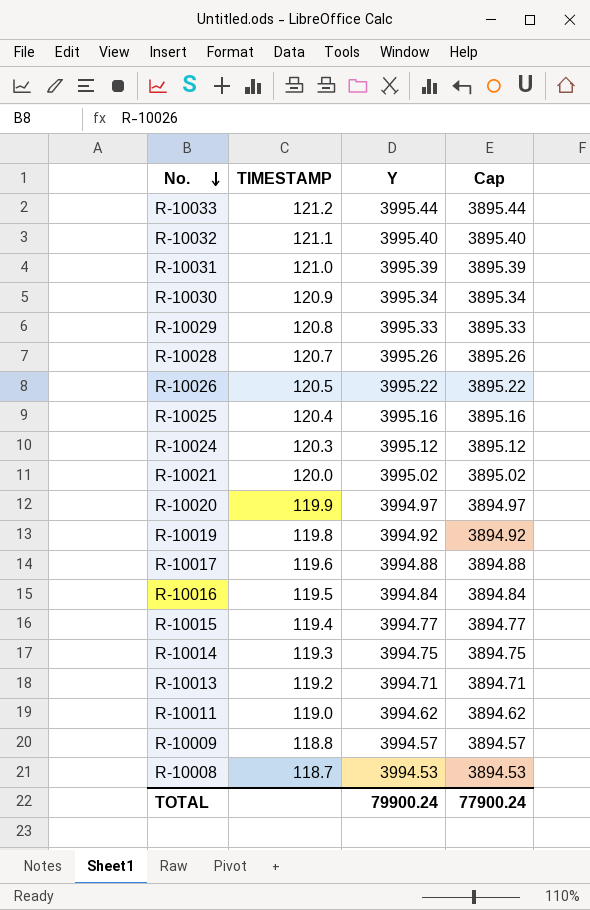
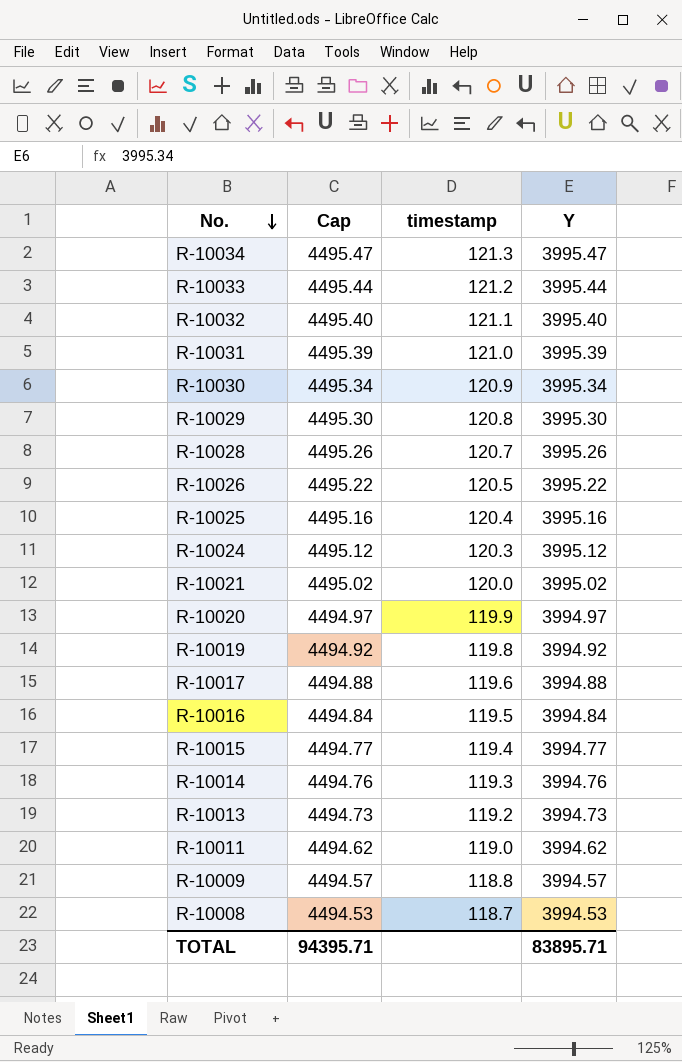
column Cap | formula: [Y] - 100 -> [Y] + 500
column Cap | position: 4 -> 2
column name: TIMESTAMP -> timestamp
row R-10034: none -> 4495.47 | 121.3 | 3995.47
R-10029 | Y: 3995.33 -> 3995.30
R-10014 | Y: 3994.75 -> 3994.76
R-10013 | Y: 3994.71 -> 3994.73
TOTAL | Cap: 77900.24 -> 94395.71
TOTAL | Y: 79900.24 -> 83895.71

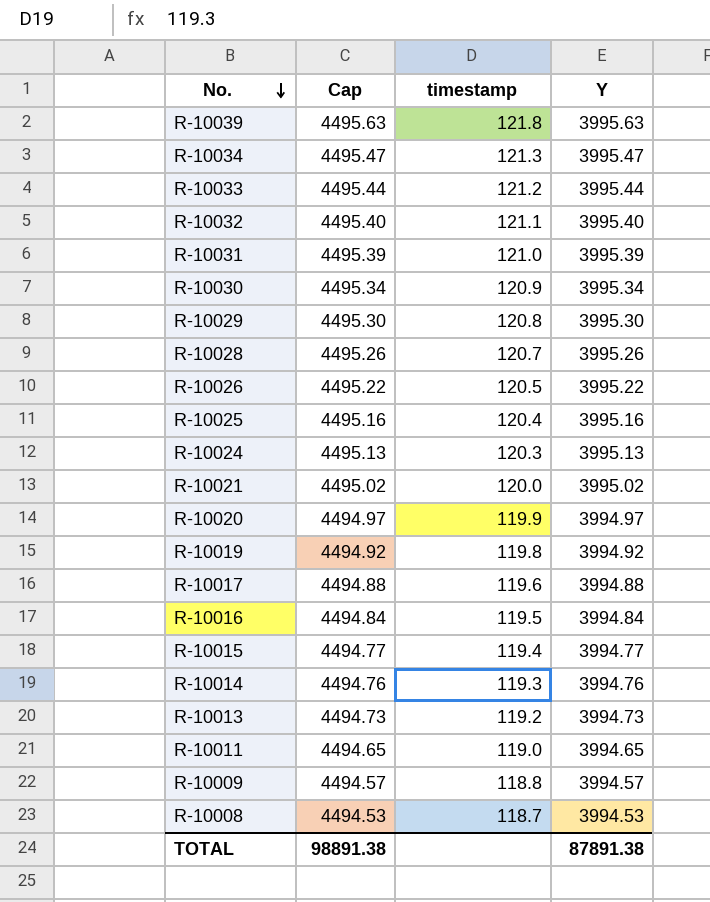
row R-10039: none -> 4495.63 | 121.8 | 3995.63
R-10024 | Cap: 4495.12 -> 4495.13
R-10024 | Y: 3995.12 -> 3995.13
R-10011 | Cap: 4494.62 -> 4494.65
R-10011 | Y: 3994.62 -> 3994.65
TOTAL | Cap: 94395.71 -> 98891.38
TOTAL | Y: 83895.71 -> 87891.38

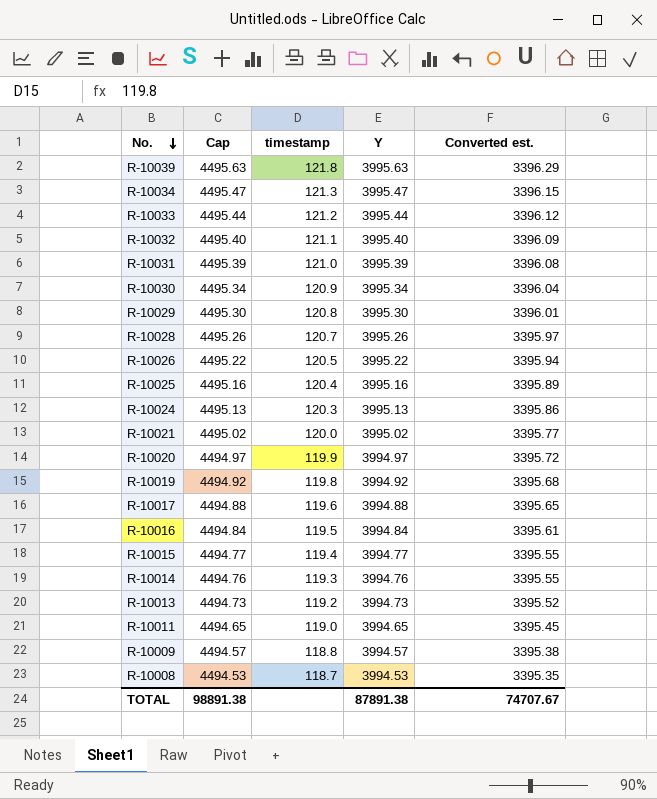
column Converted est. | formula: none -> [Y] * 0.85

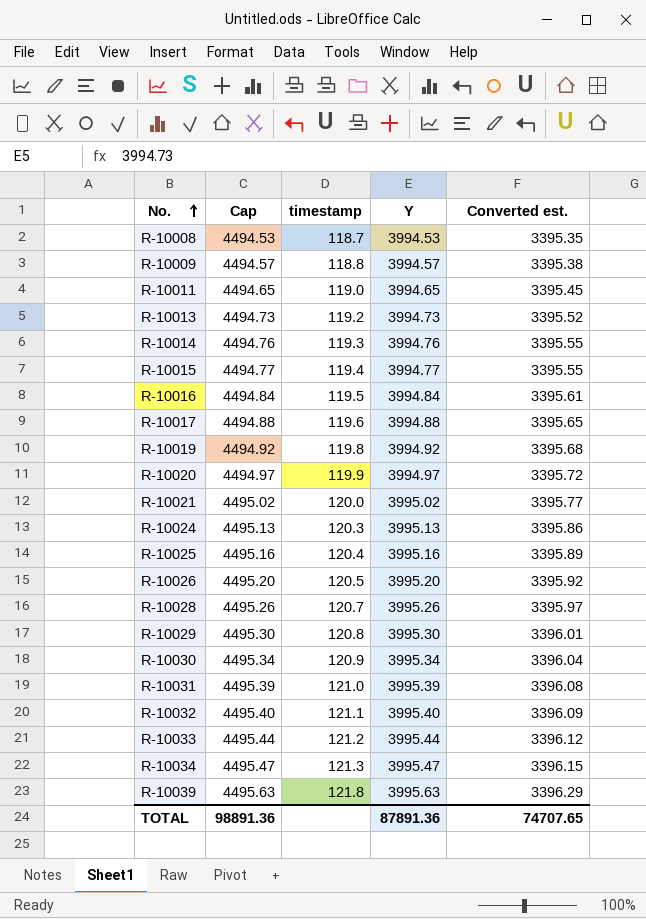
row order: No. descending -> No. ascending
R-10026 | Cap: 4495.22 -> 4495.20
R-10026 | Y: 3995.22 -> 3995.20
R-10026 | Converted est.: 3395.94 -> 3395.92
TOTAL | Cap: 98891.38 -> 98891.36
TOTAL | Y: 87891.38 -> 87891.36
TOTAL | Converted est.: 74707.67 -> 74707.65

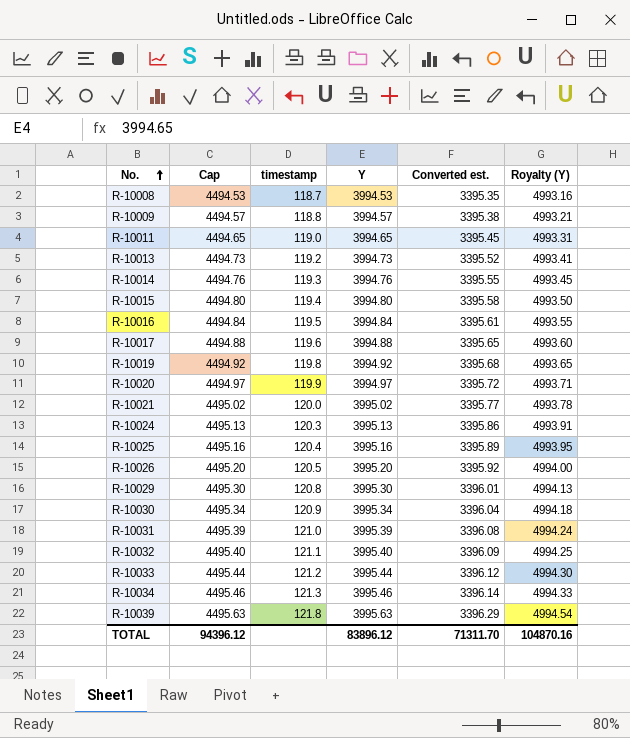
column Royalty (Y) | formula: none -> [Y] * 1.25
row R-10028: 4495.26 | 120.7 | 3995.26 | 3395.97 -> none
R-10015 | Cap: 4494.77 -> 4494.80
R-10015 | Y: 3994.77 -> 3994.80
R-10015 | Converted est.: 3395.55 -> 3395.58
R-10034 | Cap: 4495.47 -> 4495.46
R-10034 | Y: 3995.47 -> 3995.46
R-10034 | Converted est.: 3396.15 -> 3396.14
TOTAL | Cap: 98891.36 -> 94396.12
TOTAL | Y: 87891.36 -> 83896.12
TOTAL | Converted est.: 74707.65 -> 71311.70

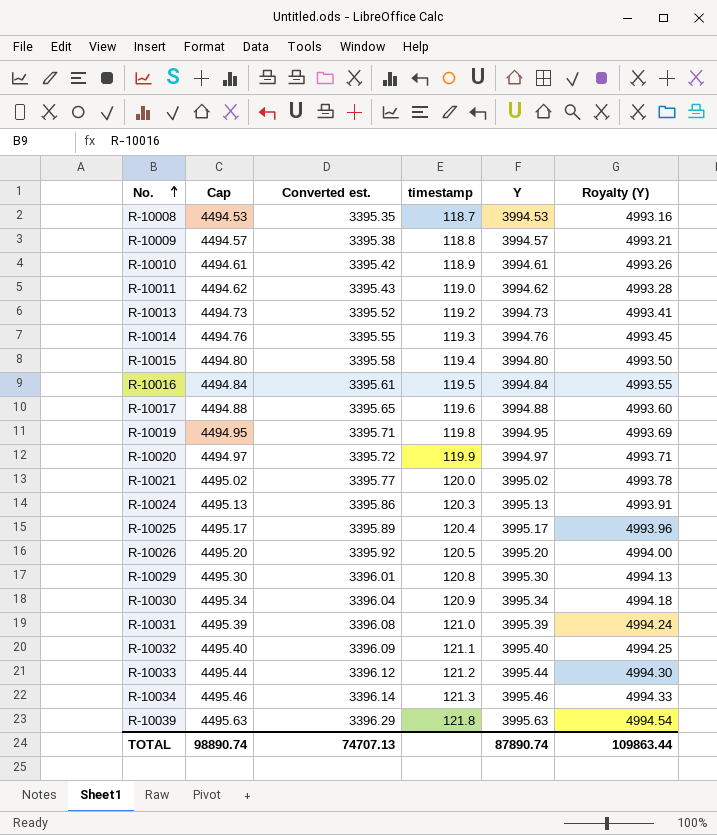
column Converted est. | position: 5 -> 3
row R-10010: none -> 4494.61 | 3395.42 | 118.9 | 3994.61 | 4993.26
R-10011 | Cap: 4494.65 -> 4494.62
R-10011 | Converted est.: 3395.45 -> 3395.43
R-10011 | Y: 3994.65 -> 3994.62
R-10011 | Royalty (Y): 4993.31 -> 4993.28
R-10019 | Cap: 4494.92 -> 4494.95
R-10019 | Converted est.: 3395.68 -> 3395.71
R-10019 | Y: 3994.92 -> 3994.95
R-10019 | Royalty (Y): 4993.65 -> 4993.69
R-10025 | Cap: 4495.16 -> 4495.17
R-10025 | Y: 3995.16 -> 3995.17
R-10025 | Royalty (Y): 4993.95 -> 4993.96
TOTAL | Cap: 94396.12 -> 98890.74
TOTAL | Converted est.: 71311.70 -> 74707.13
TOTAL | Y: 83896.12 -> 87890.74
TOTAL | Royalty (Y): 104870.16 -> 109863.44

